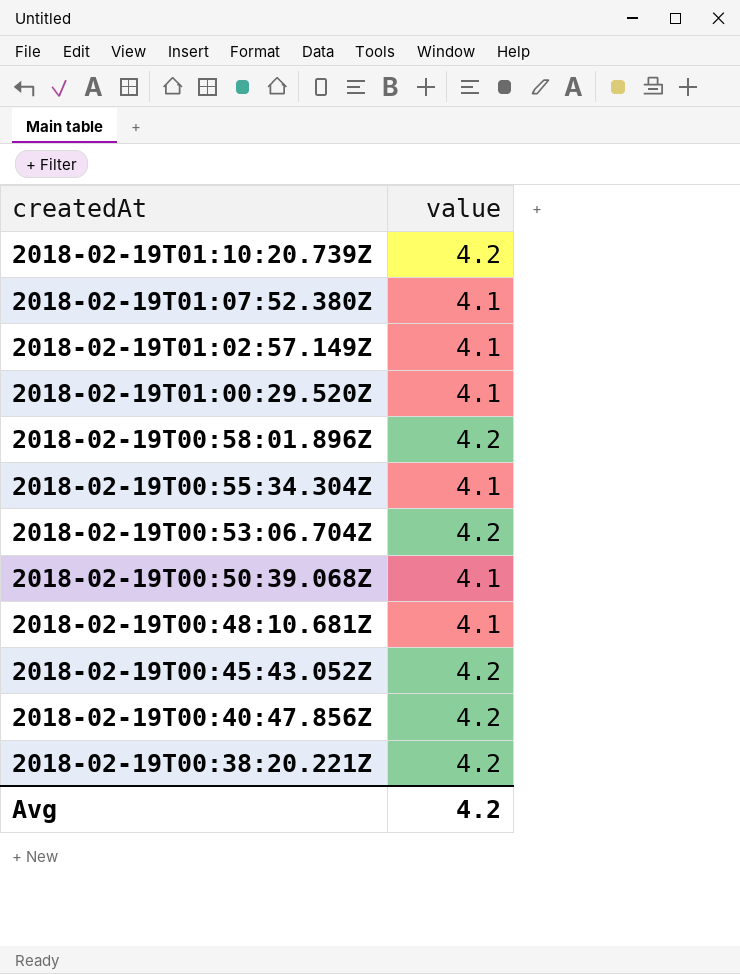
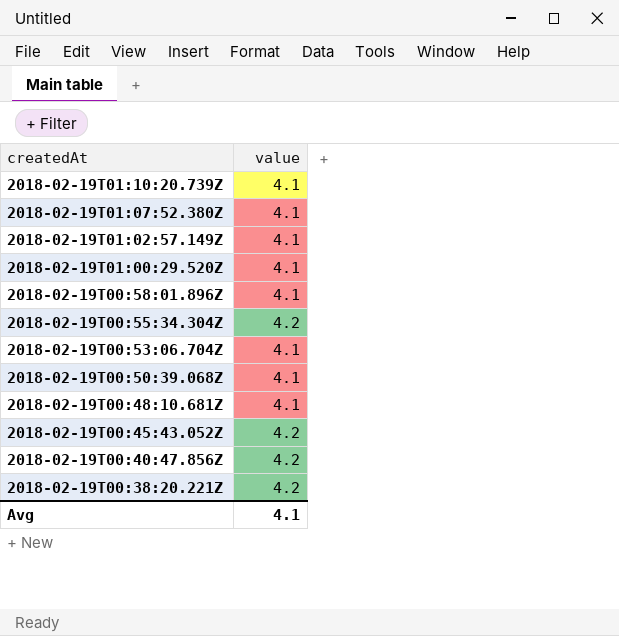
2018-02-19T01:10:20.739Z | value: 4.2 -> 4.1
2018-02-19T00:58:01.896Z | value: 4.2 -> 4.1
2018-02-19T00:55:34.304Z | value: 4.1 -> 4.2
2018-02-19T00:53:06.704Z | value: 4.2 -> 4.1
Avg | value: 4.2 -> 4.1

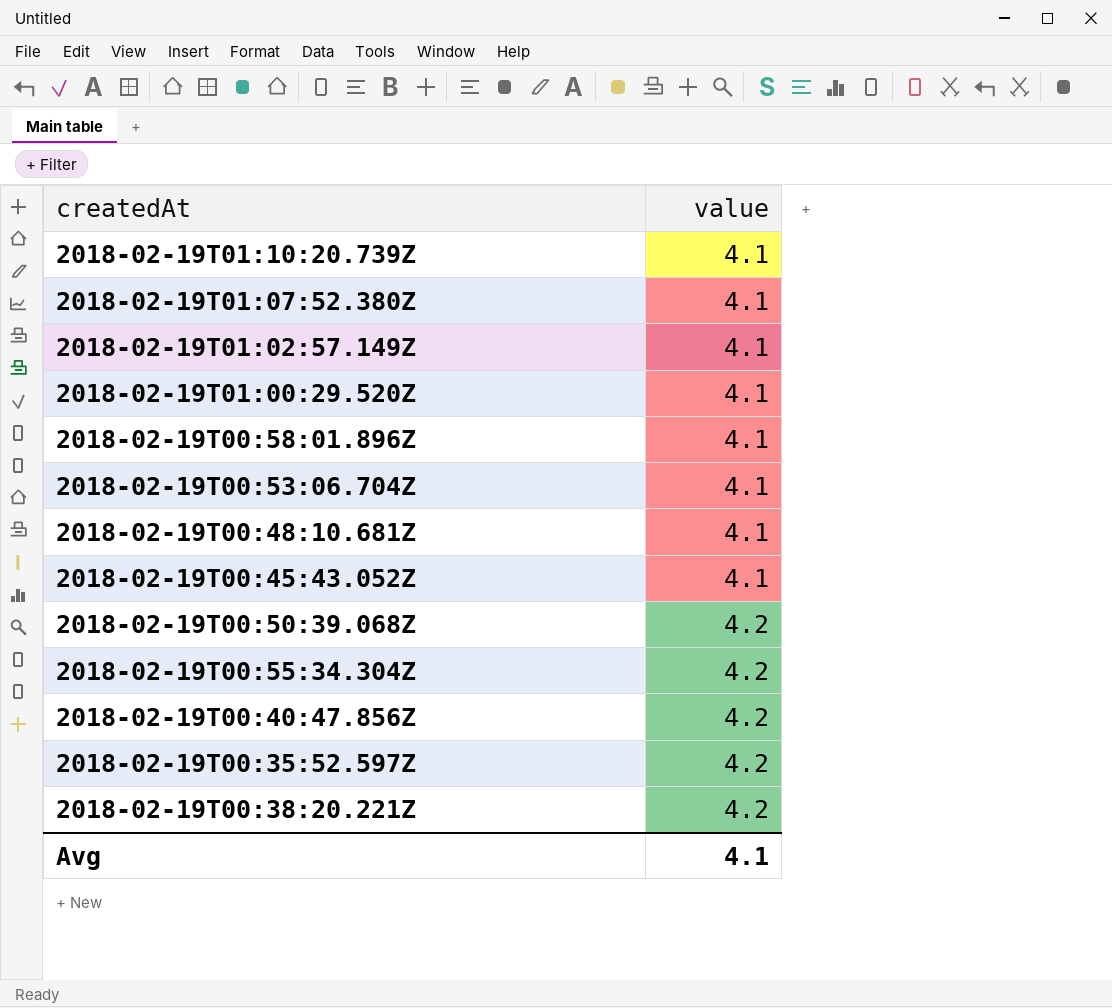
row order: createdAt descending -> value ascending
2018-02-19T00:45:43.052Z | value: 4.2 -> 4.1
2018-02-19T00:50:39.068Z | value: 4.1 -> 4.2
row 2018-02-19T00:35:52.597Z: none -> 4.2

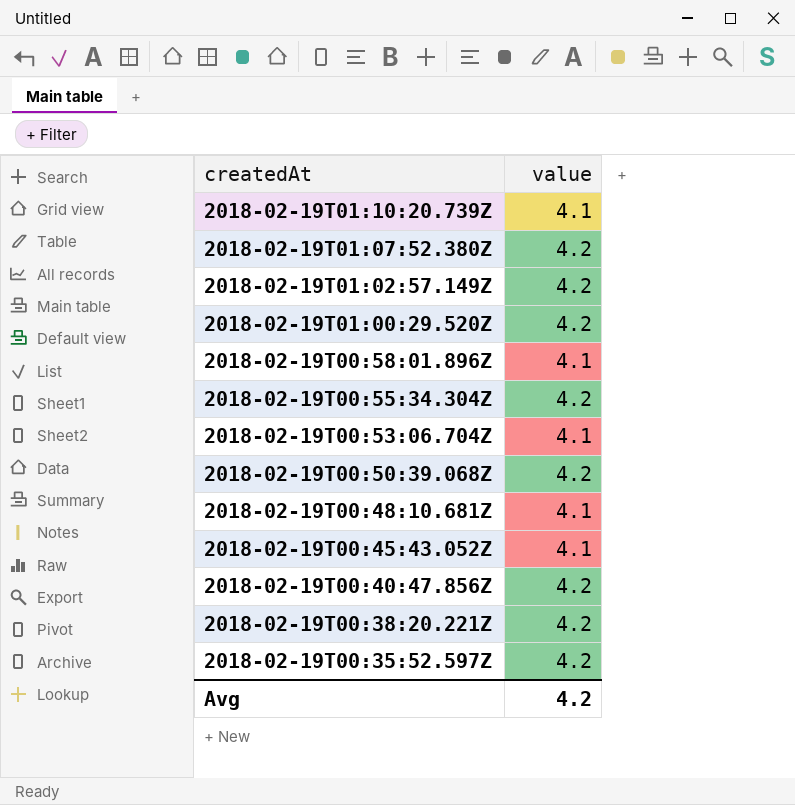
row order: value ascending -> createdAt descending
2018-02-19T01:07:52.380Z | value: 4.1 -> 4.2
2018-02-19T01:02:57.149Z | value: 4.1 -> 4.2
2018-02-19T01:00:29.520Z | value: 4.1 -> 4.2
Avg | value: 4.1 -> 4.2

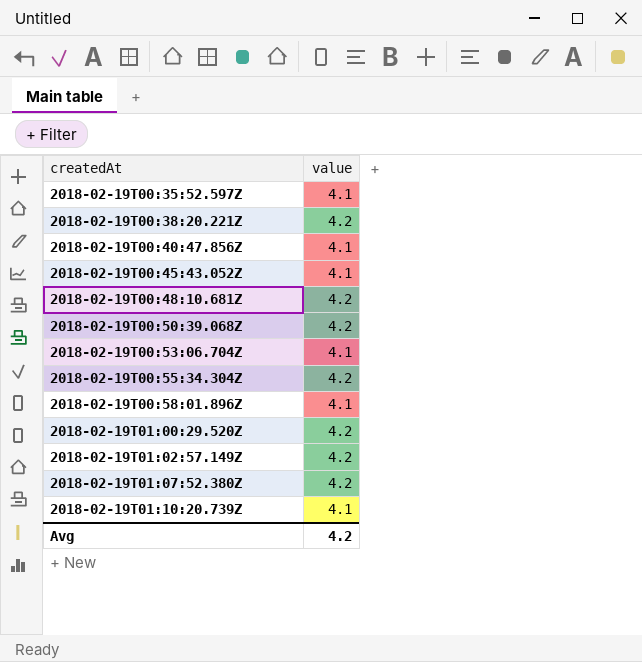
row order: createdAt descending -> createdAt ascending
2018-02-19T00:35:52.597Z | value: 4.2 -> 4.1
2018-02-19T00:40:47.856Z | value: 4.2 -> 4.1
2018-02-19T00:48:10.681Z | value: 4.1 -> 4.2

